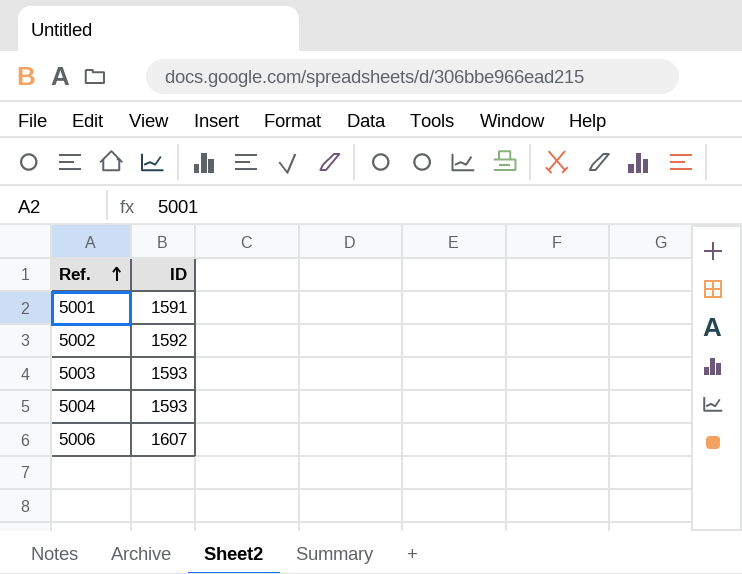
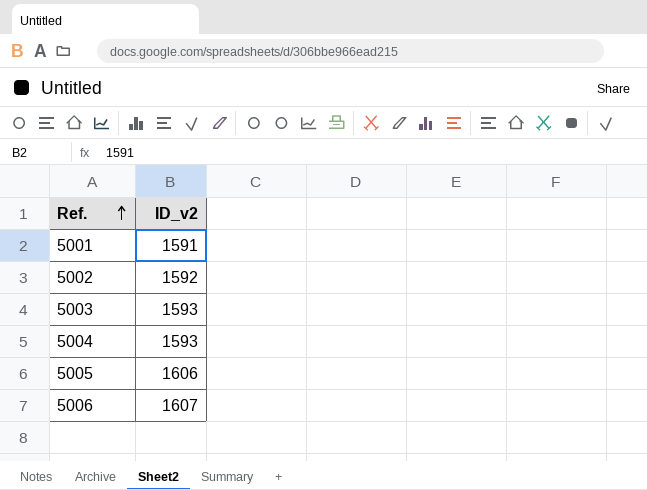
column name: ID -> ID_v2
row 5005: none -> 1606

